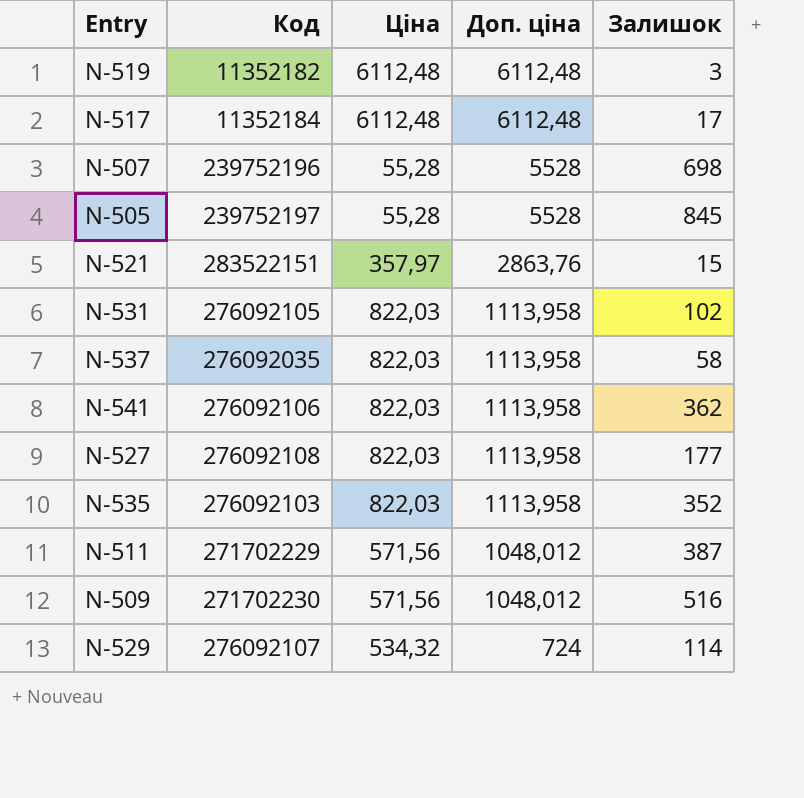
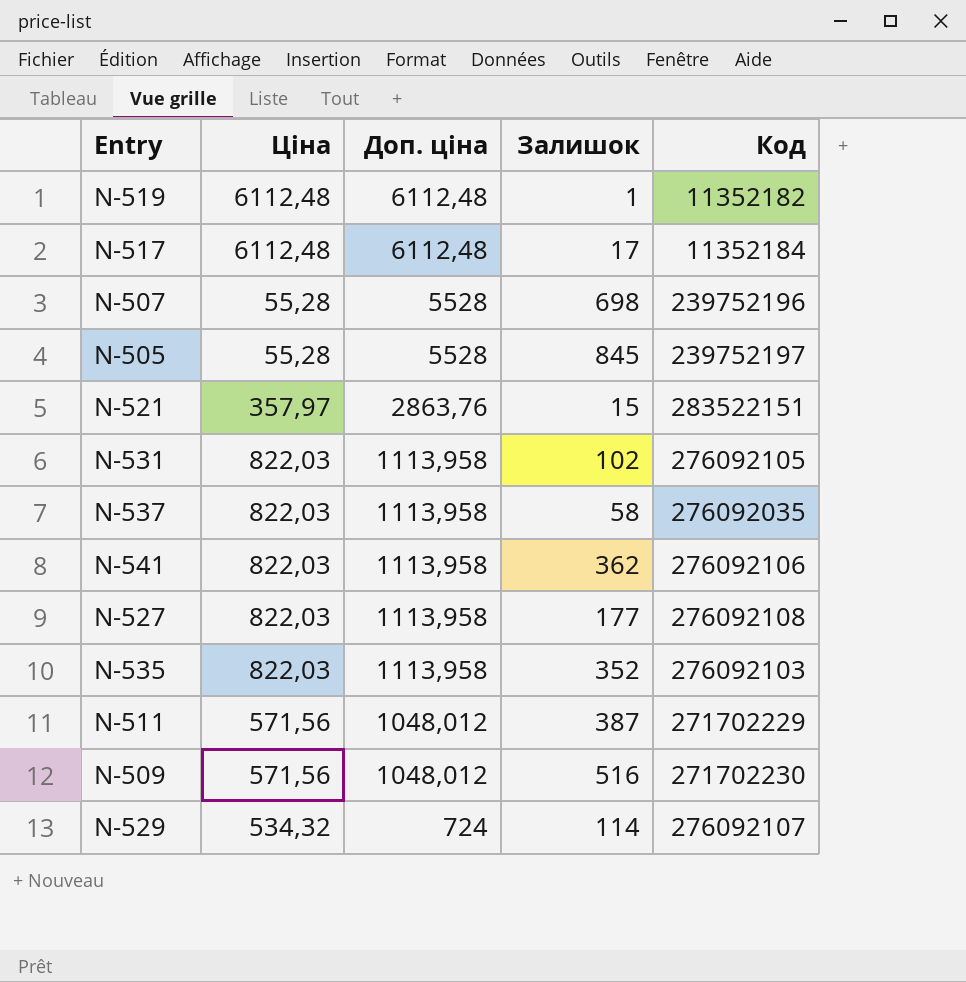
column Код | position: 2 -> 5
N-519 | Залишок: 3 -> 1

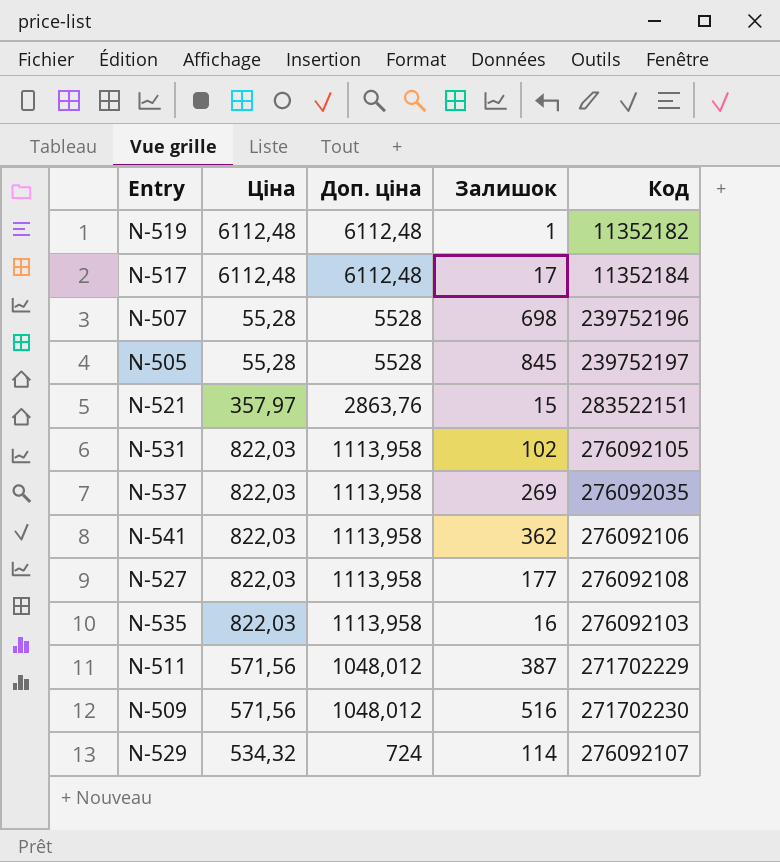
N-537 | Залишок: 58 -> 269
N-535 | Залишок: 352 -> 16

